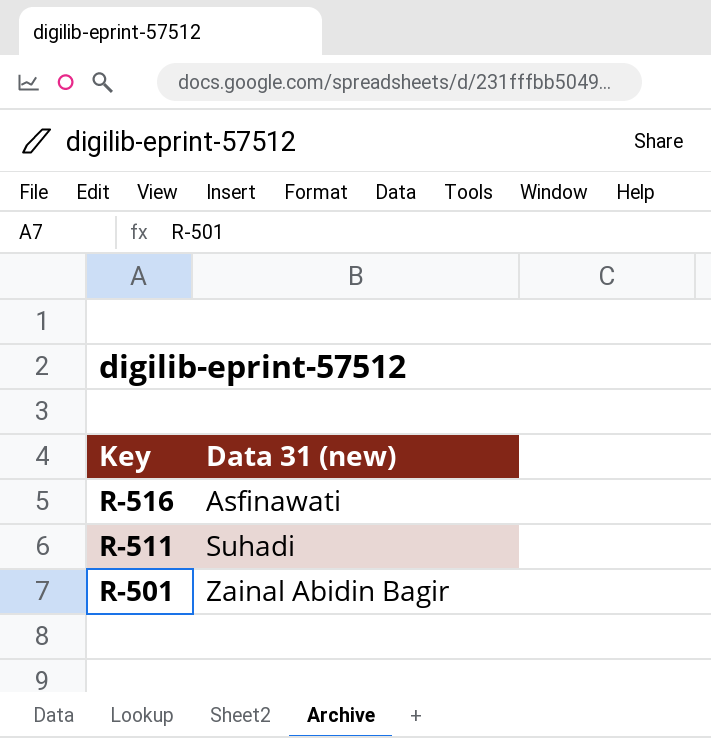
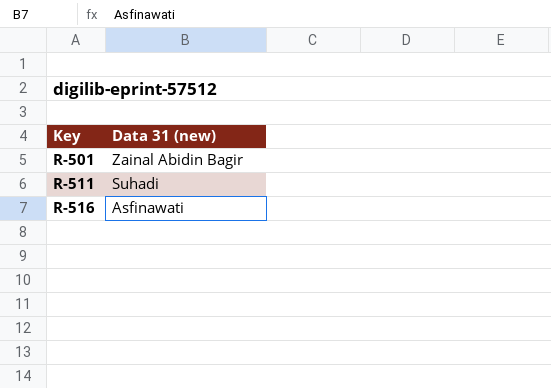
row order: Key descending -> Key ascending

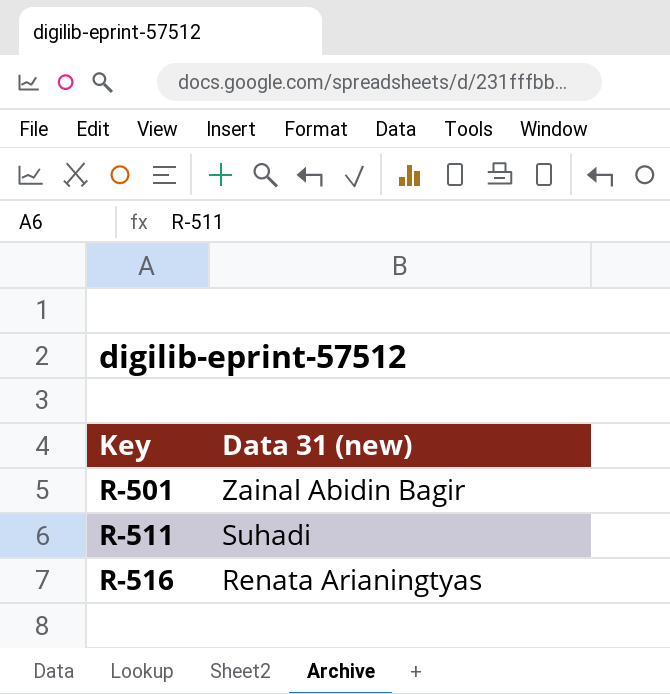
R-516 | Data 31 (new): Asfinawati -> Renata Arianingtyas

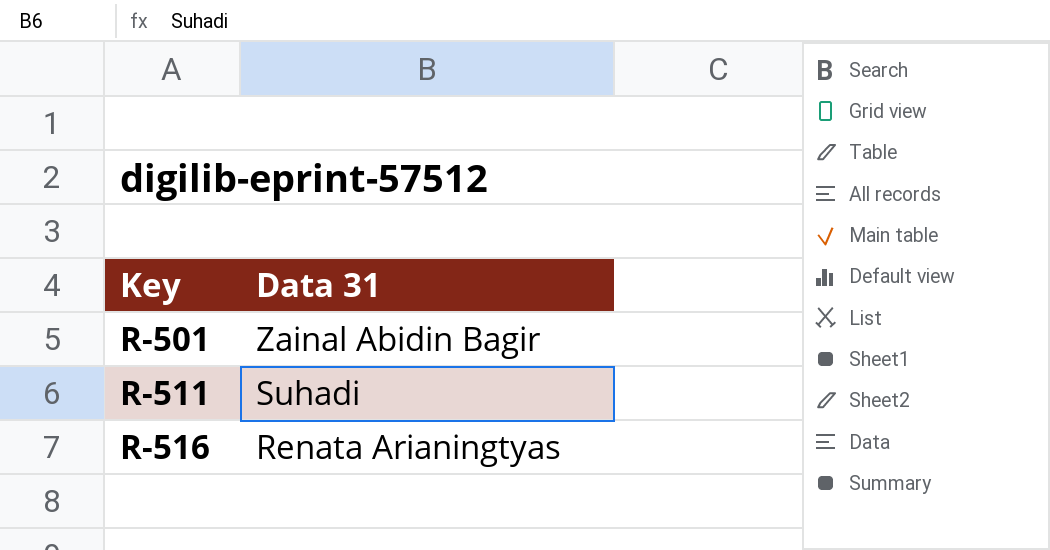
column name: Data 31 (new) -> Data 31

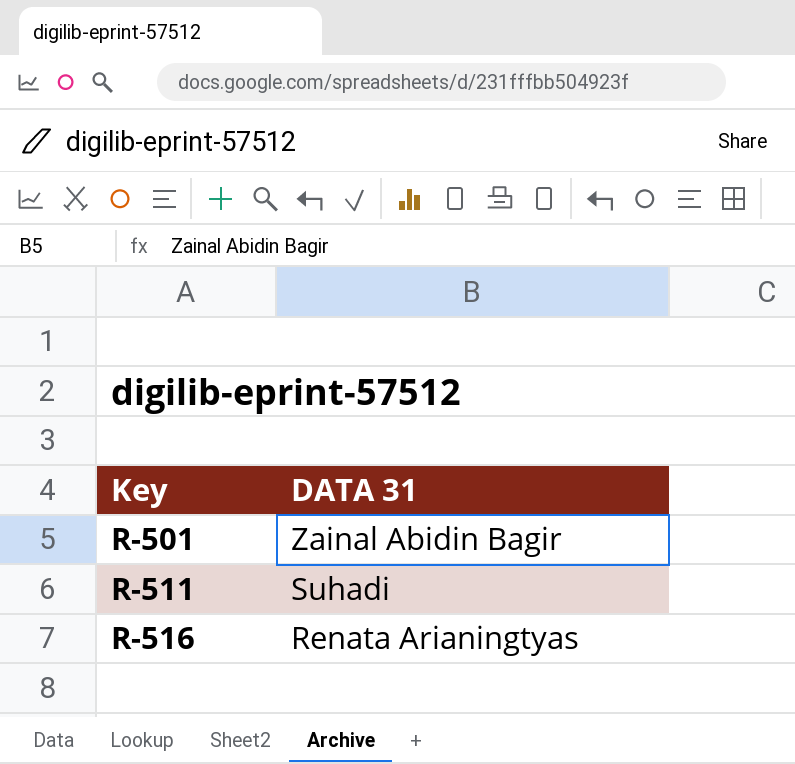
column name: Data 31 -> DATA 31

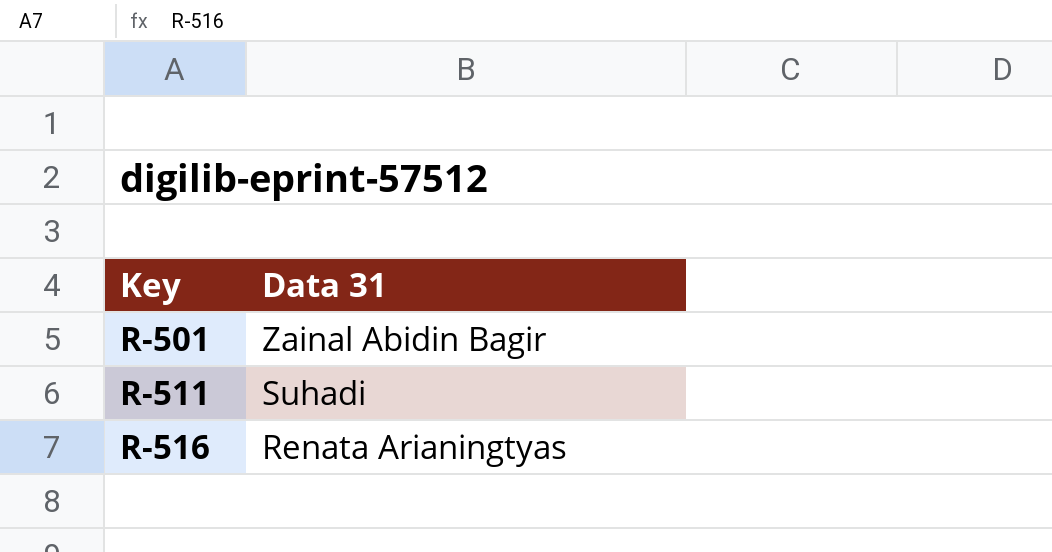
column name: DATA 31 -> Data 31

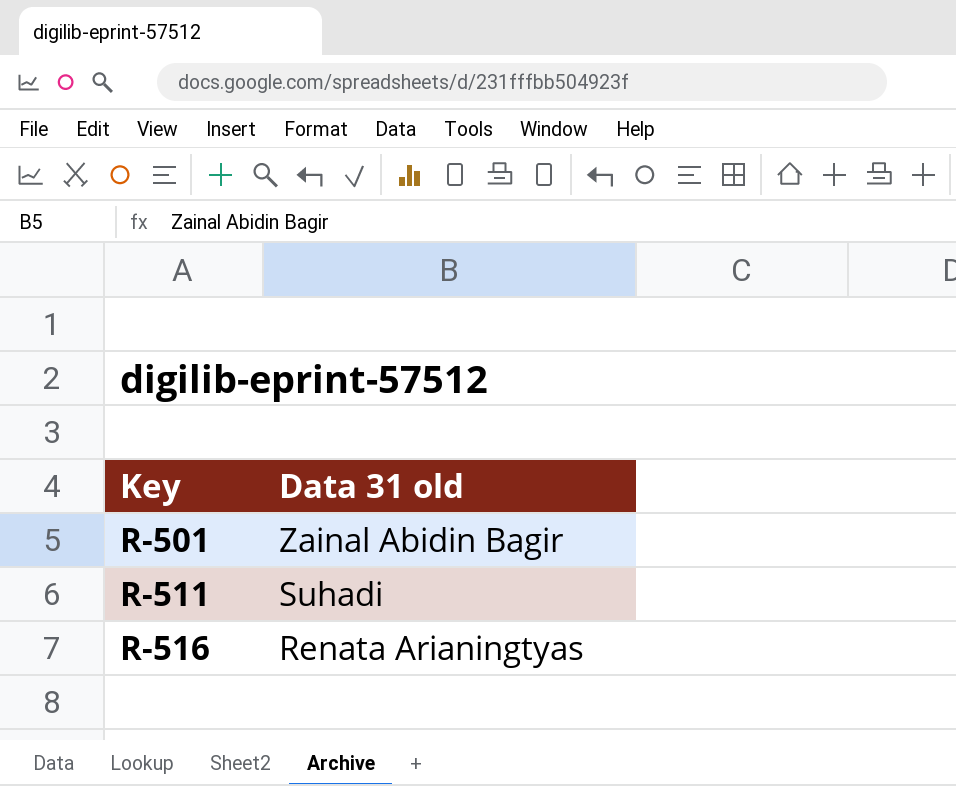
column name: Data 31 -> Data 31 old

